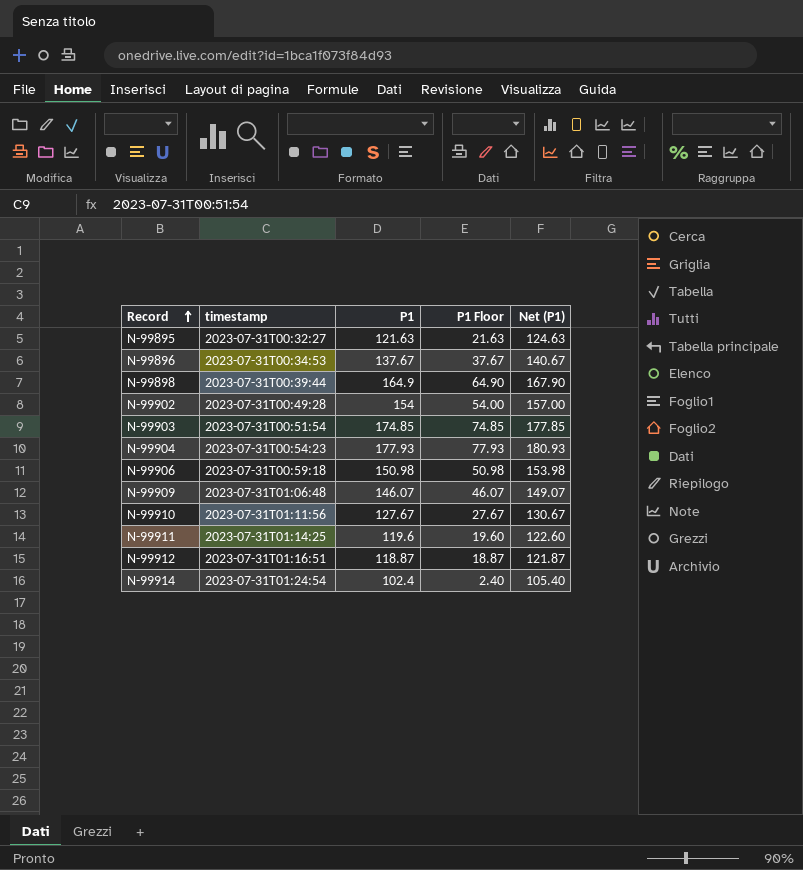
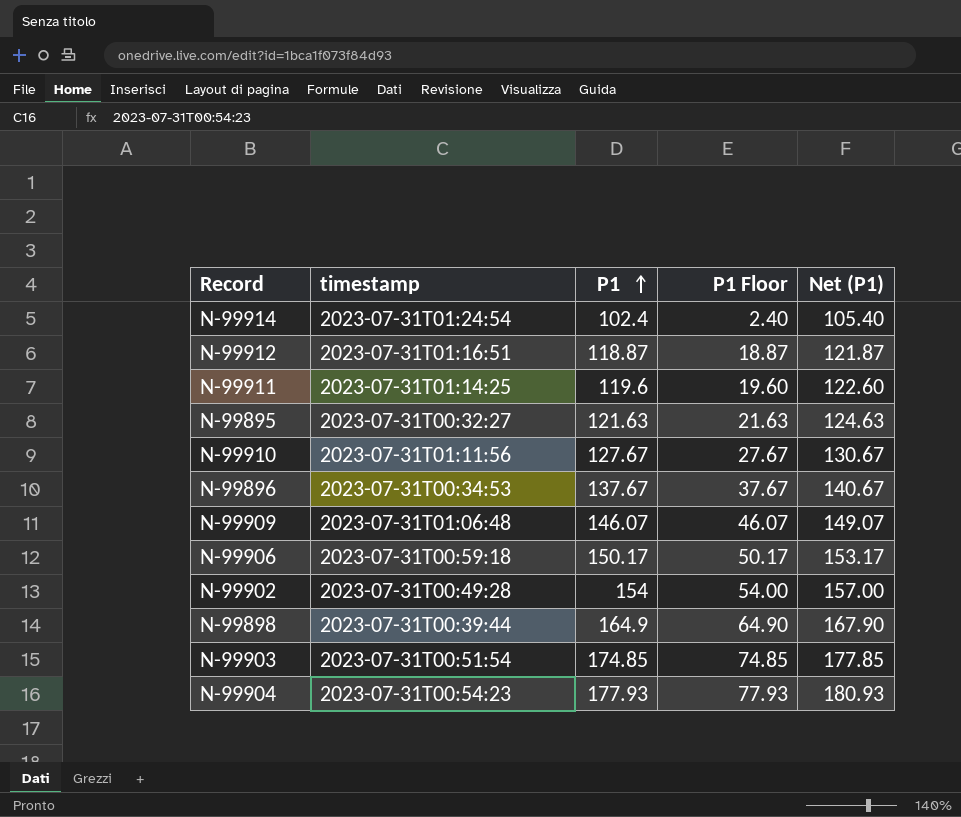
row order: Record ascending -> P1 ascending
N-99906 | P1: 150.98 -> 150.17
N-99906 | P1 Floor: 50.98 -> 50.17
N-99906 | Net (P1): 153.98 -> 153.17

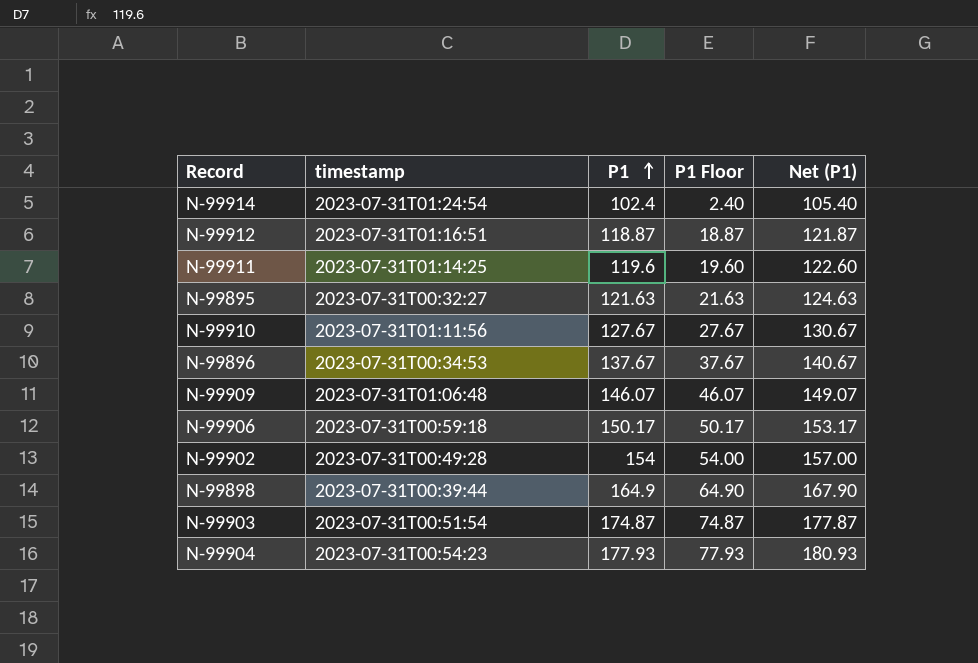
N-99903 | P1: 174.85 -> 174.87
N-99903 | P1 Floor: 74.85 -> 74.87
N-99903 | Net (P1): 177.85 -> 177.87

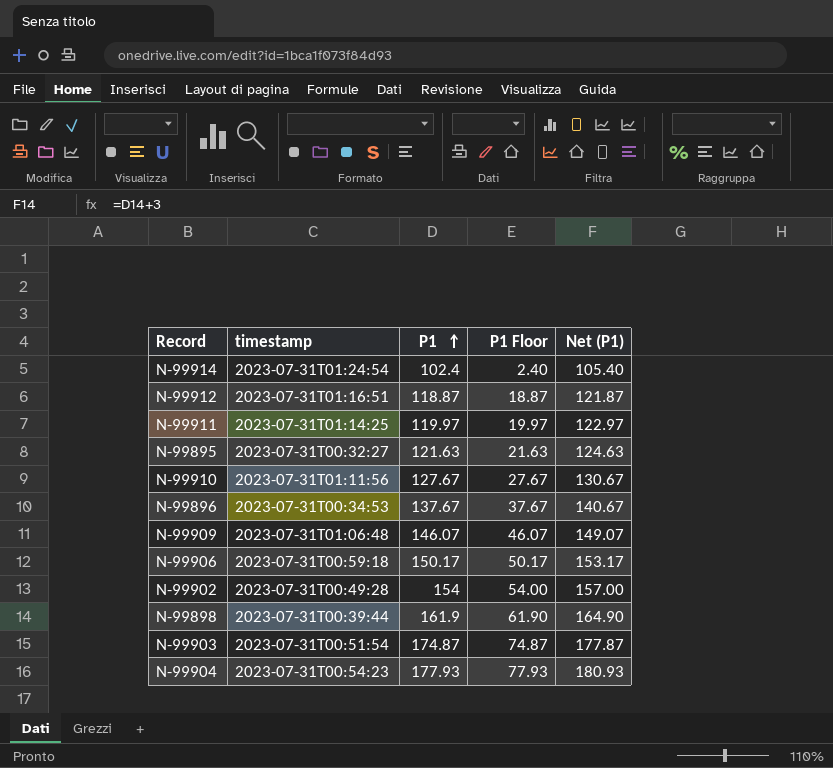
N-99911 | P1: 119.6 -> 119.97
N-99911 | P1 Floor: 19.60 -> 19.97
N-99911 | Net (P1): 122.60 -> 122.97
N-99898 | P1: 164.9 -> 161.9
N-99898 | P1 Floor: 64.90 -> 61.90
N-99898 | Net (P1): 167.90 -> 164.90

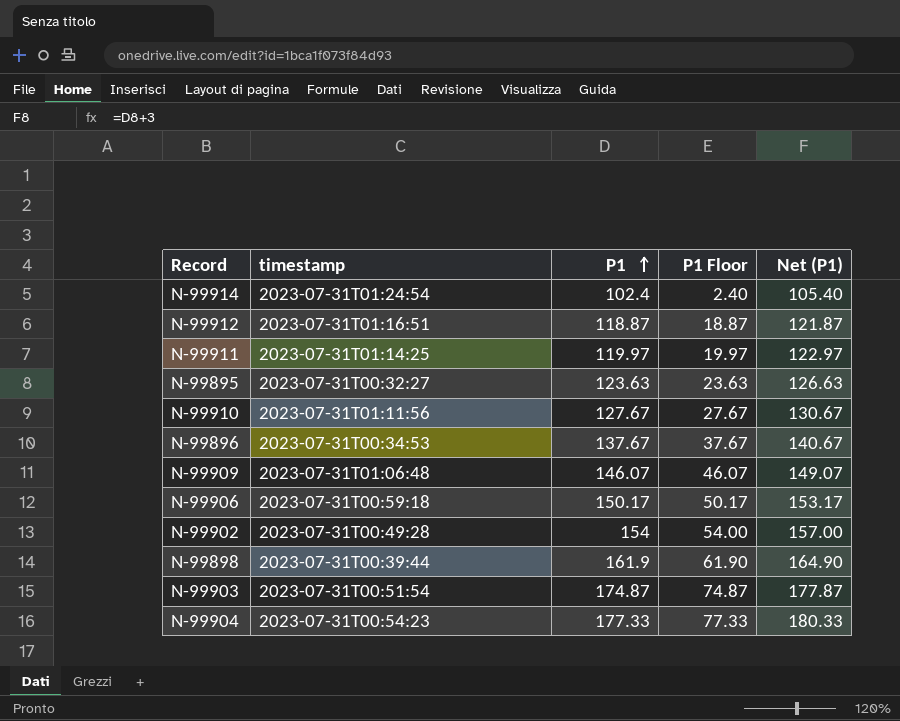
N-99895 | P1: 121.63 -> 123.63
N-99895 | P1 Floor: 21.63 -> 23.63
N-99895 | Net (P1): 124.63 -> 126.63
N-99904 | P1: 177.93 -> 177.33
N-99904 | P1 Floor: 77.93 -> 77.33
N-99904 | Net (P1): 180.93 -> 180.33

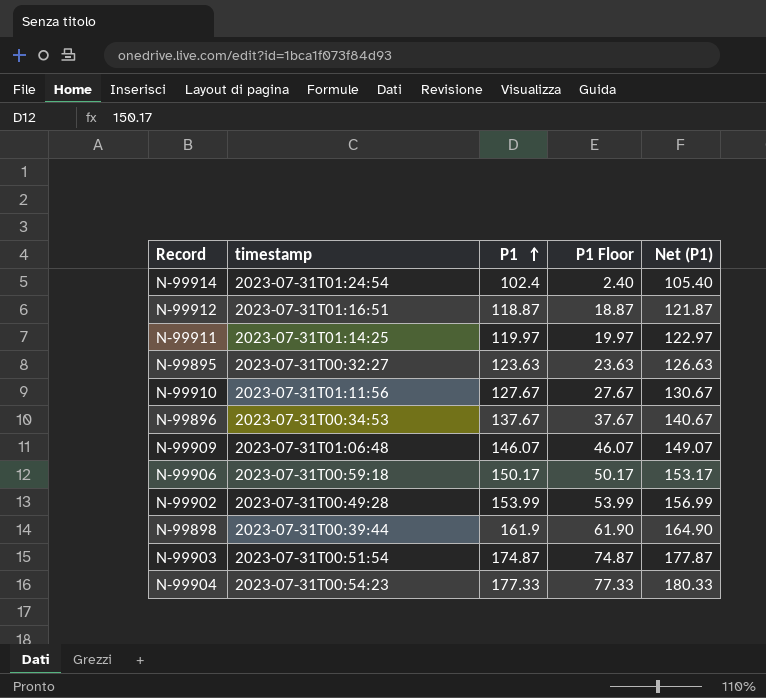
N-99902 | P1: 154 -> 153.99
N-99902 | P1 Floor: 54.00 -> 53.99
N-99902 | Net (P1): 157.00 -> 156.99

